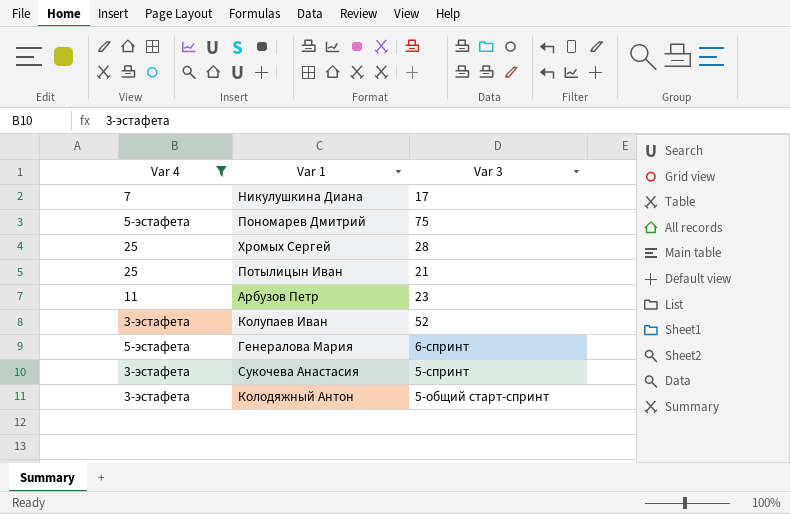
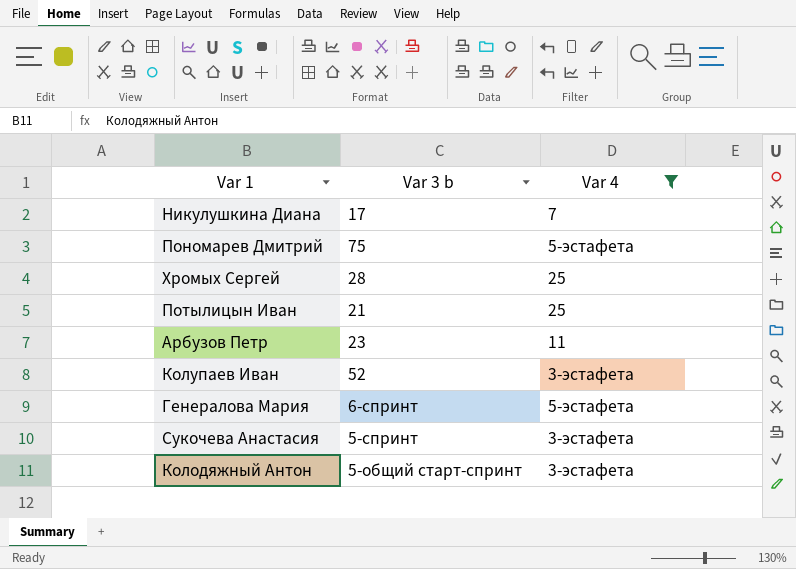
column name: Var 3 -> Var 3 b
column Var 4 | position: 1 -> 3

